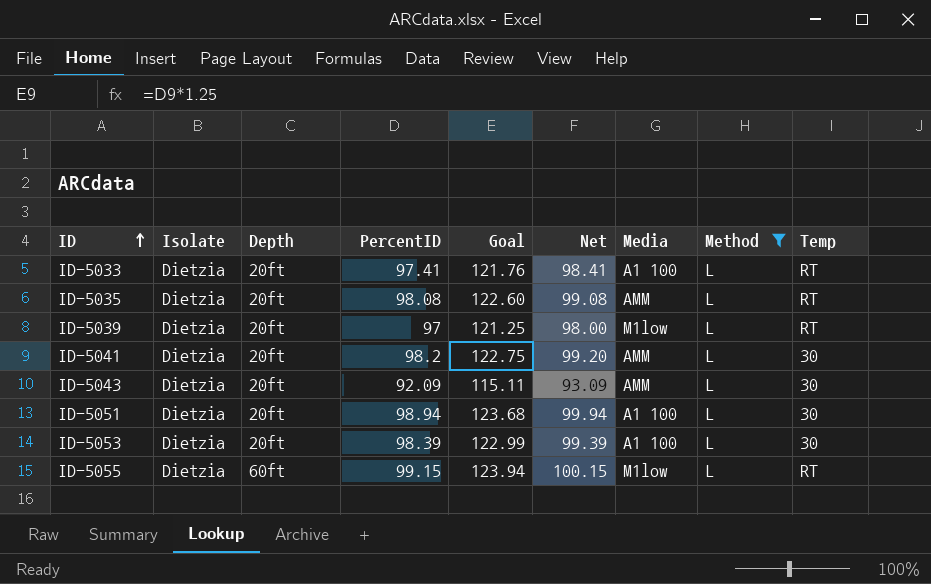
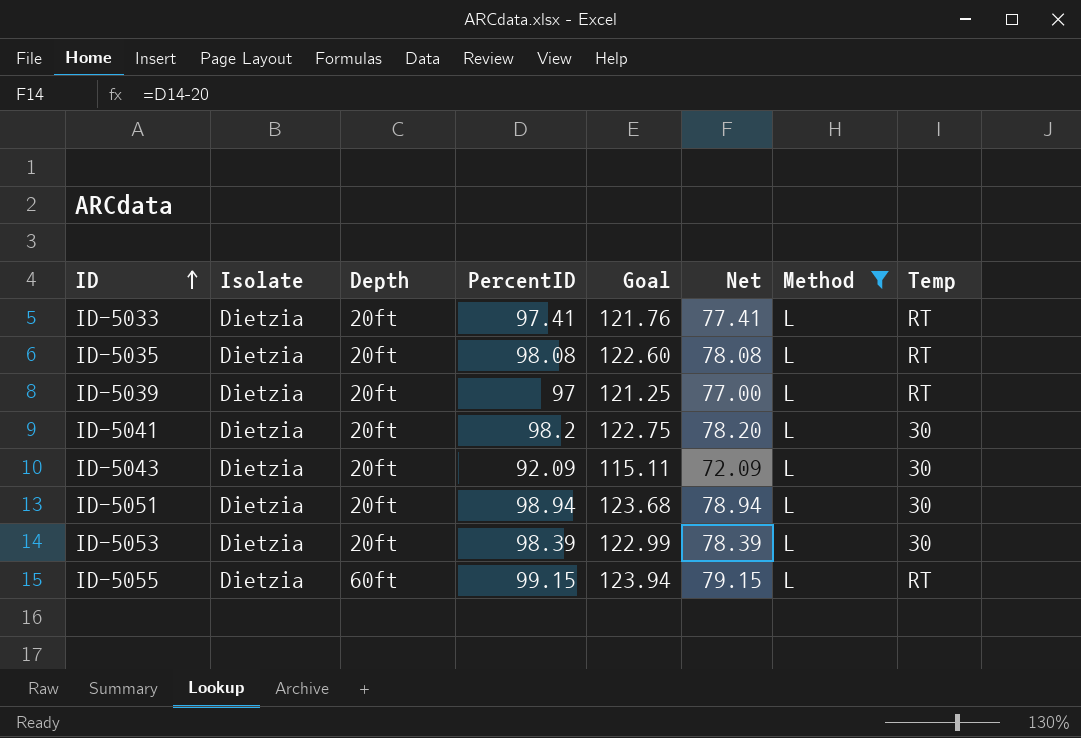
column Media | position: 7 -> none
column Net | formula: [PercentID] + 1 -> [PercentID] - 20

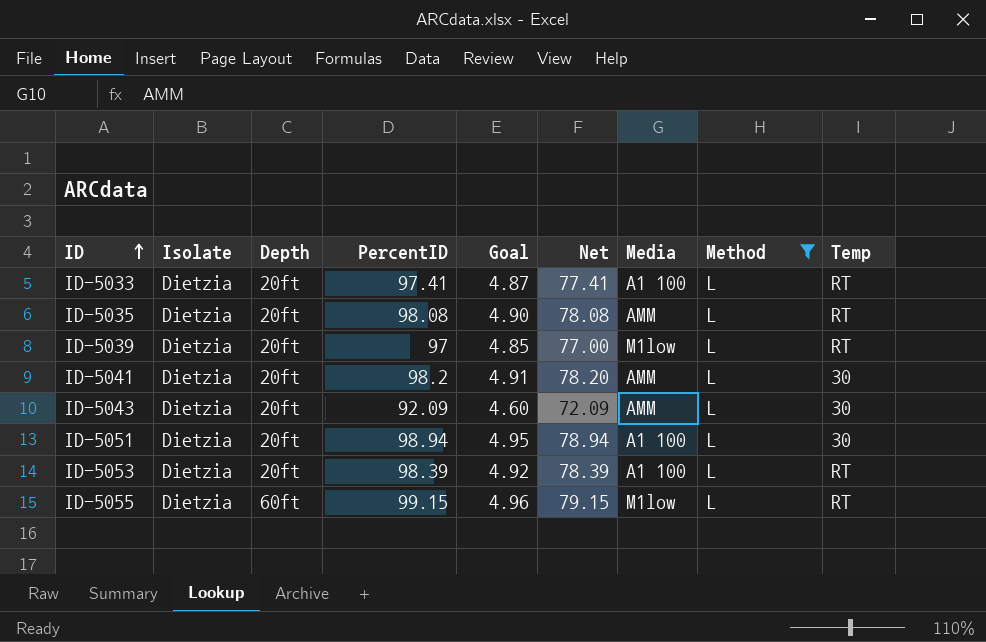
column Goal | formula: [PercentID] * 1.25 -> [PercentID] * 0.05
column Media | position: none -> 7
ID-5053 | Temp: 30 -> RT

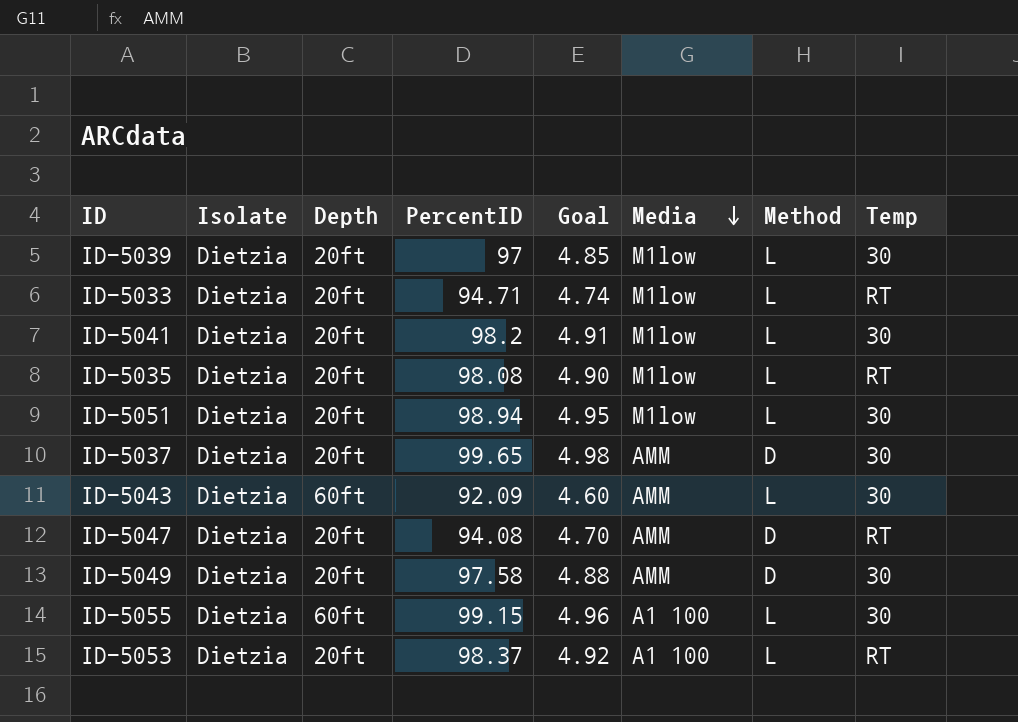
filter: Method = L -> none
row order: ID ascending -> Media descending
column Net | formula: [PercentID] - 20 -> none
ID-5039 | Temp: RT -> 30
ID-5033 | PercentID: 97.41 -> 94.71
ID-5033 | Goal: 4.87 -> 4.74
ID-5033 | Media: A1 100 -> M1low
ID-5041 | Media: AMM -> M1low
ID-5035 | Media: AMM -> M1low
ID-5051 | Media: A1 100 -> M1low
ID-5043 | Depth: 20ft -> 60ft
ID-5055 | Media: M1low -> A1 100
ID-5055 | Temp: RT -> 30
ID-5053 | PercentID: 98.39 -> 98.37

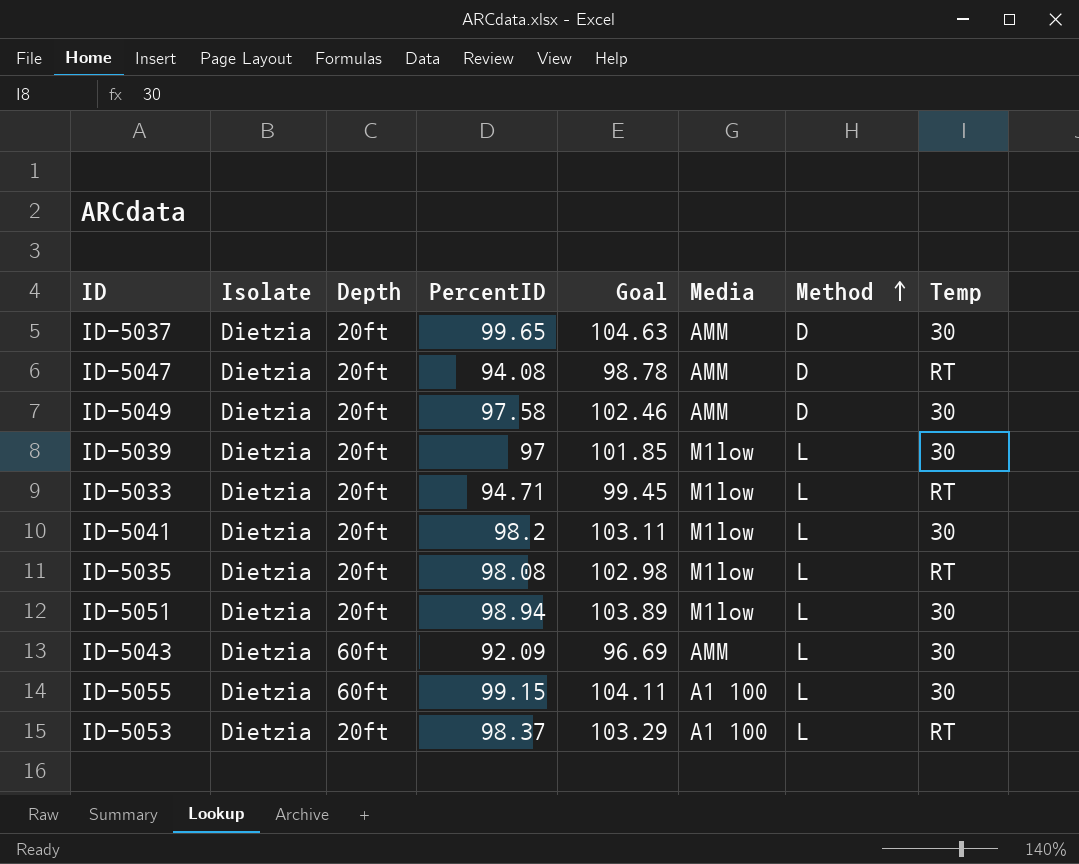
row order: Media descending -> Method ascending
column Goal | formula: [PercentID] * 0.05 -> [PercentID] * 1.05

